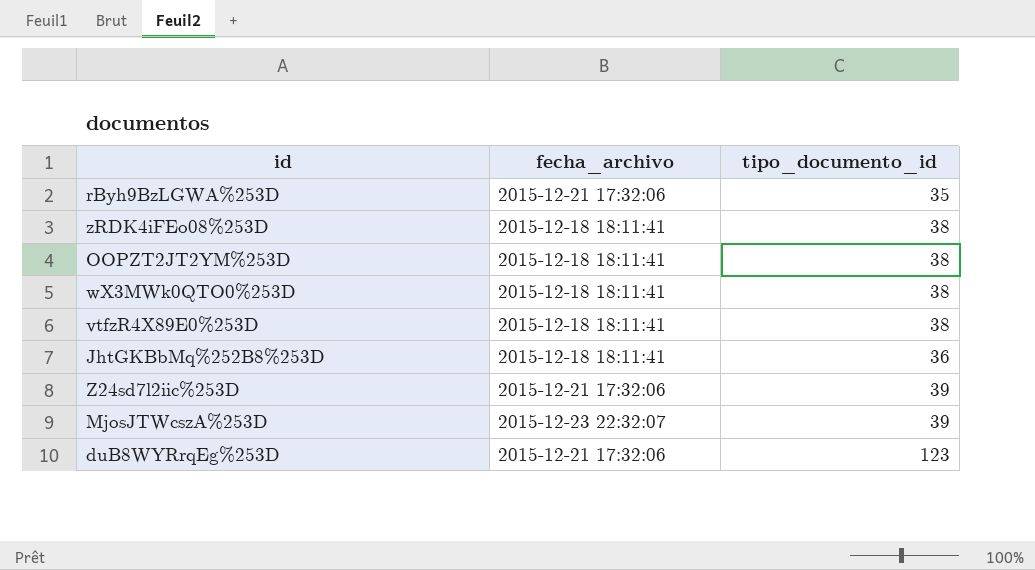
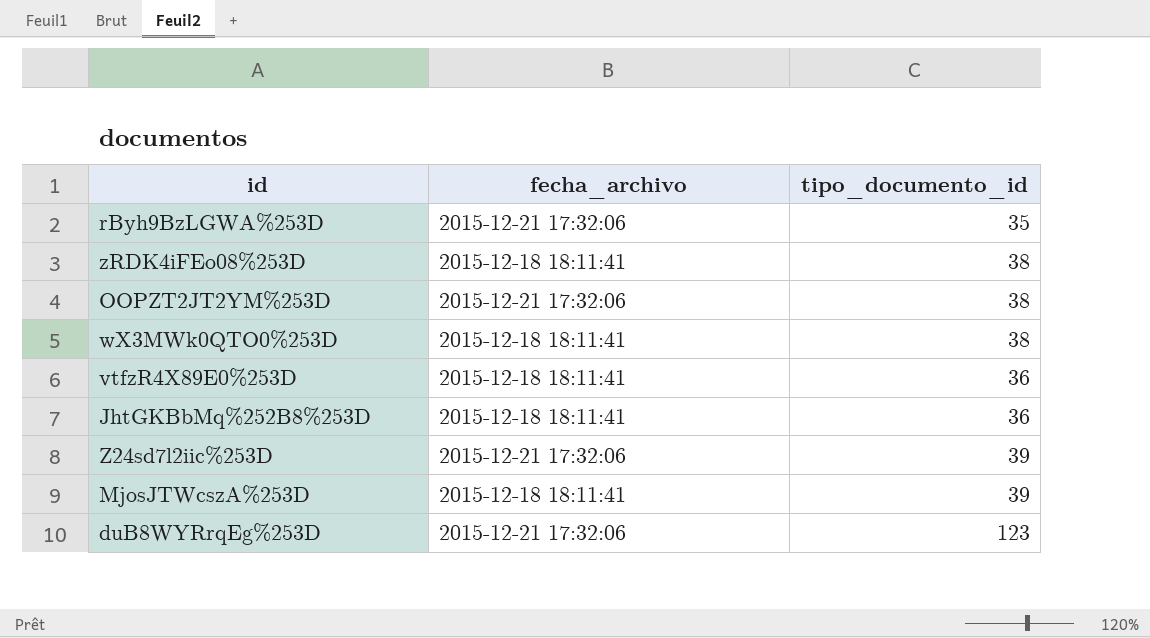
OOPZT2JT2YM%253D | fecha_archivo: 2015-12-18 18:11:41 -> 2015-12-21 17:32:06
vtfzR4X89E0%253D | tipo_documento_id: 38 -> 36
MjosJTWcszA%253D | fecha_archivo: 2015-12-23 22:32:07 -> 2015-12-18 18:11:41

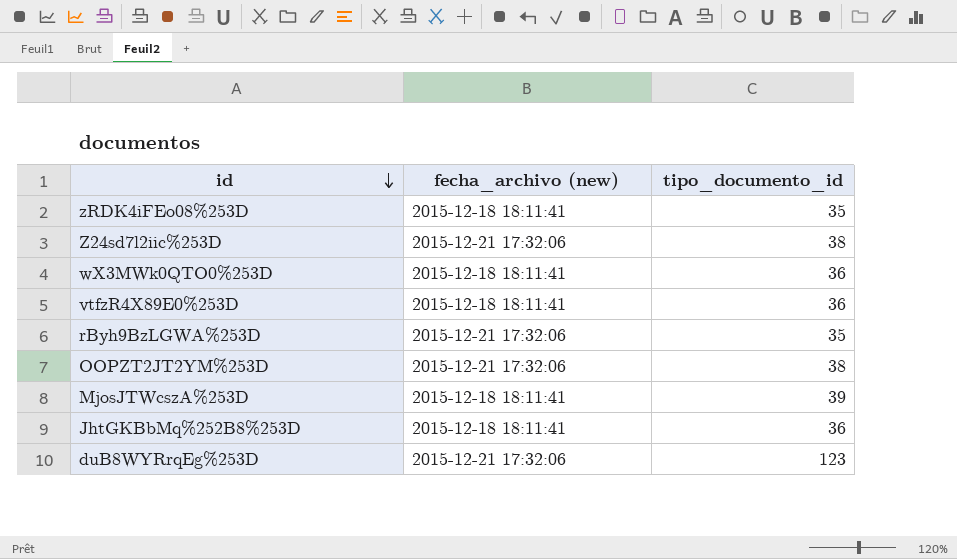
row order: none -> id descending
column name: fecha_archivo -> fecha_archivo (new)
zRDK4iFEo08%253D | tipo_documento_id: 38 -> 35
Z24sd7l2iic%253D | tipo_documento_id: 39 -> 38
wX3MWk0QTO0%253D | tipo_documento_id: 38 -> 36

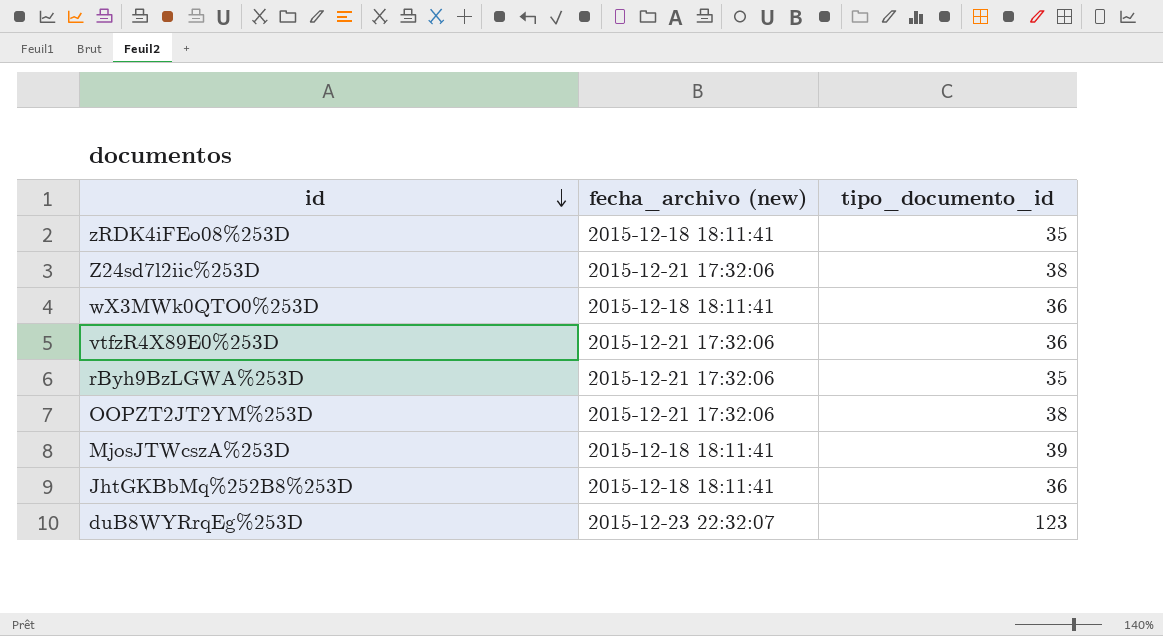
vtfzR4X89E0%253D | fecha_archivo (new): 2015-12-18 18:11:41 -> 2015-12-21 17:32:06
duB8WYRrqEg%253D | fecha_archivo (new): 2015-12-21 17:32:06 -> 2015-12-23 22:32:07

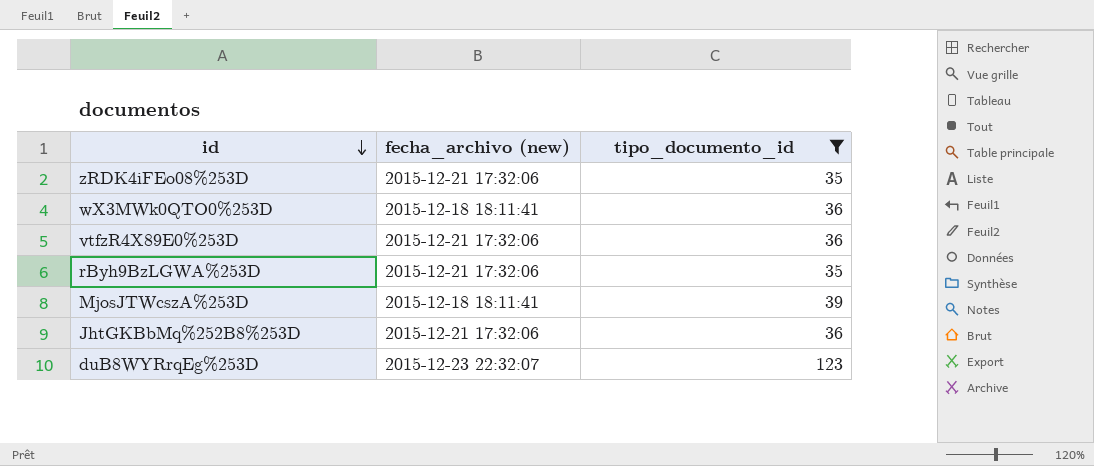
filter: none -> tipo_documento_id != 38
zRDK4iFEo08%253D | fecha_archivo (new): 2015-12-18 18:11:41 -> 2015-12-21 17:32:06
JhtGKBbMq%252B8%253D | fecha_archivo (new): 2015-12-18 18:11:41 -> 2015-12-21 17:32:06

